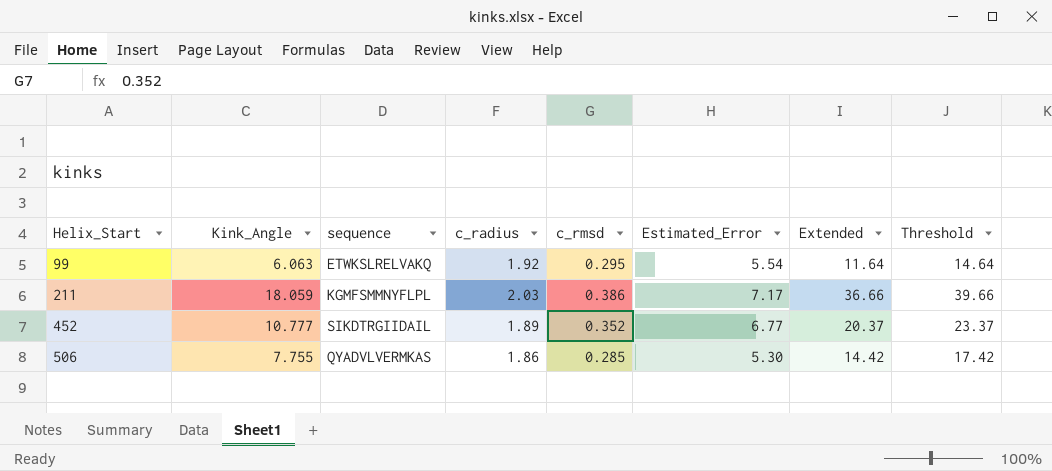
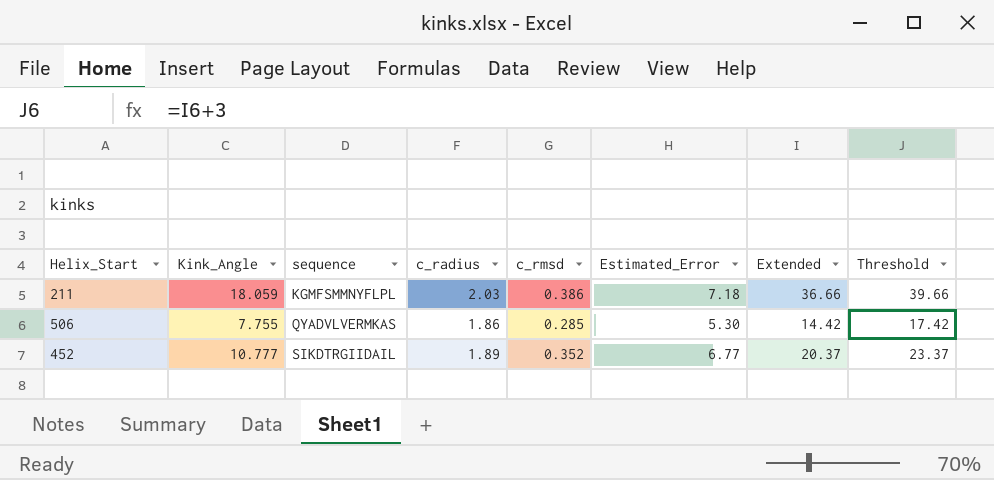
row order: Helix_Start ascending -> sequence ascending
row 99: 6.063 | ETWKSLRELVAKQ | 1.92 | 0.295 | 5.54 | 11.64 | 14.64 -> none
211 | Estimated_Error: 7.17 -> 7.18

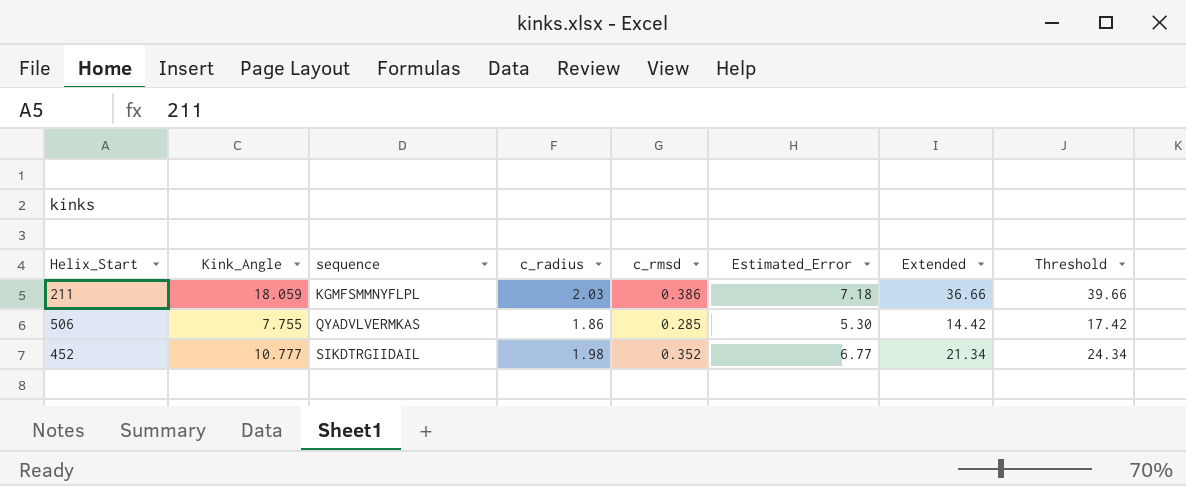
452 | c_radius: 1.89 -> 1.98
452 | Extended: 20.37 -> 21.34
452 | Threshold: 23.37 -> 24.34

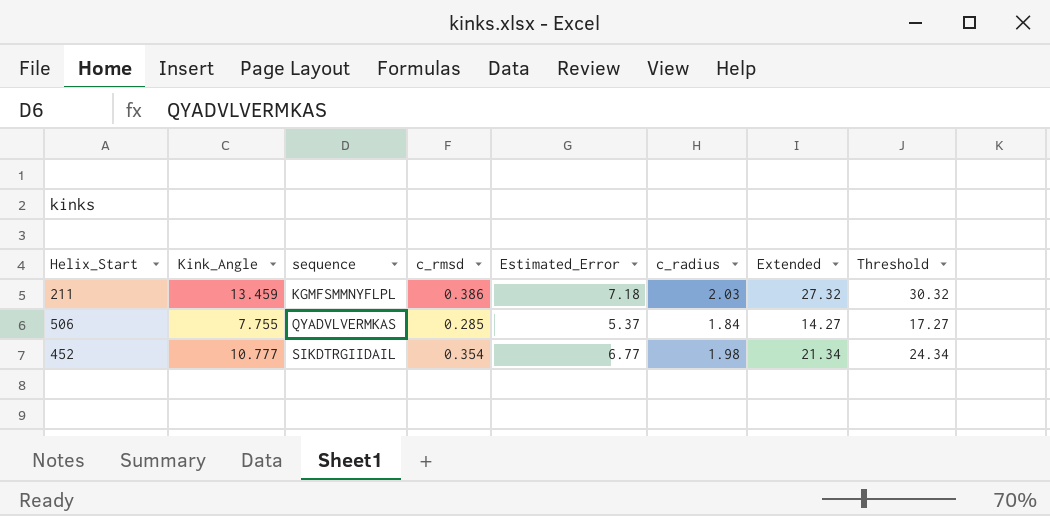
column c_radius | position: 4 -> 6
211 | Kink_Angle: 18.059 -> 13.459
211 | Extended: 36.66 -> 27.32
211 | Threshold: 39.66 -> 30.32
506 | Estimated_Error: 5.30 -> 5.37
506 | c_radius: 1.86 -> 1.84
506 | Extended: 14.42 -> 14.27
506 | Threshold: 17.42 -> 17.27
452 | c_rmsd: 0.352 -> 0.354

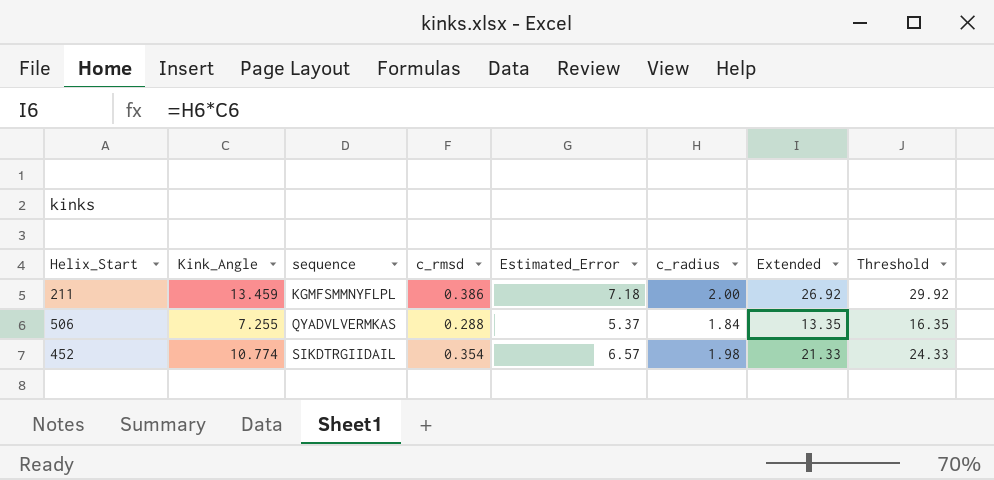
211 | c_radius: 2.03 -> 2.00
211 | Extended: 27.32 -> 26.92
211 | Threshold: 30.32 -> 29.92
506 | Kink_Angle: 7.755 -> 7.255
506 | c_rmsd: 0.285 -> 0.288
506 | Extended: 14.27 -> 13.35
506 | Threshold: 17.27 -> 16.35
452 | Kink_Angle: 10.777 -> 10.774
452 | Estimated_Error: 6.77 -> 6.57
452 | Extended: 21.34 -> 21.33
452 | Threshold: 24.34 -> 24.33

